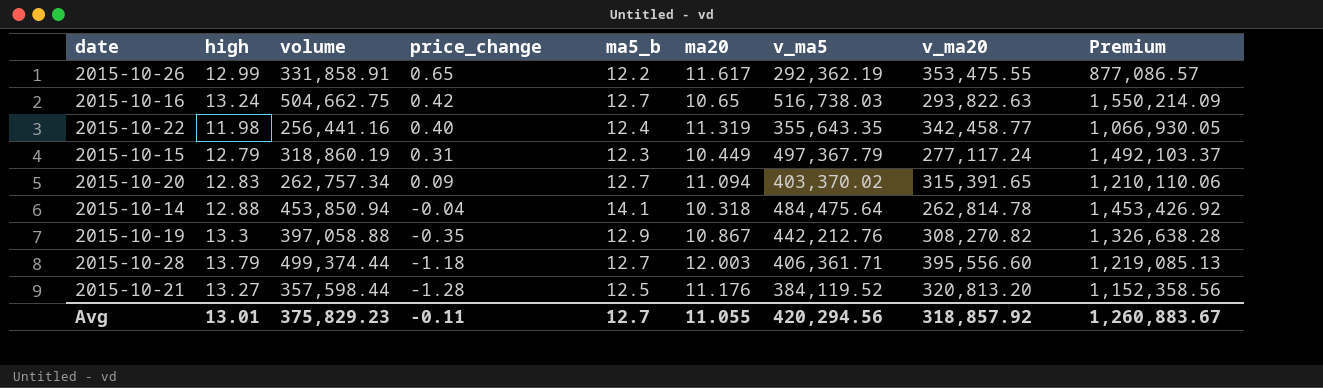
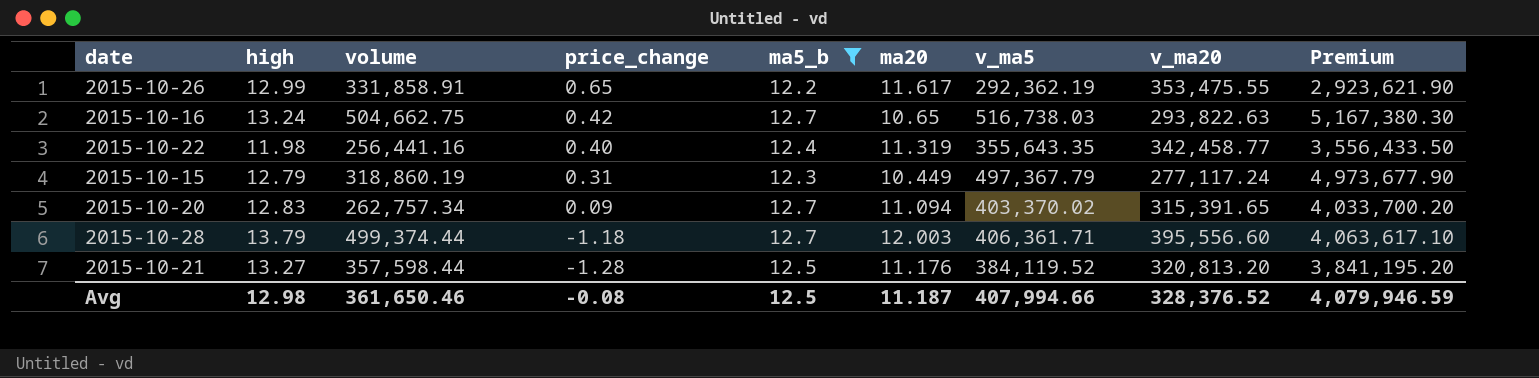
filter: none -> ma5_b <= 12.7
column Premium | formula: [v_ma5] * 3 -> [v_ma5] * 10
Avg | high: 13.01 -> 12.98
Avg | volume: 375,829.23 -> 361,650.46
Avg | price_change: -0.11 -> -0.08
Avg | ma5_b: 12.7 -> 12.5
Avg | ma20: 11.055 -> 11.187
Avg | v_ma5: 420,294.56 -> 407,994.66
Avg | v_ma20: 318,857.92 -> 328,376.52
Avg | Premium: 1,260,883.67 -> 4,079,946.59

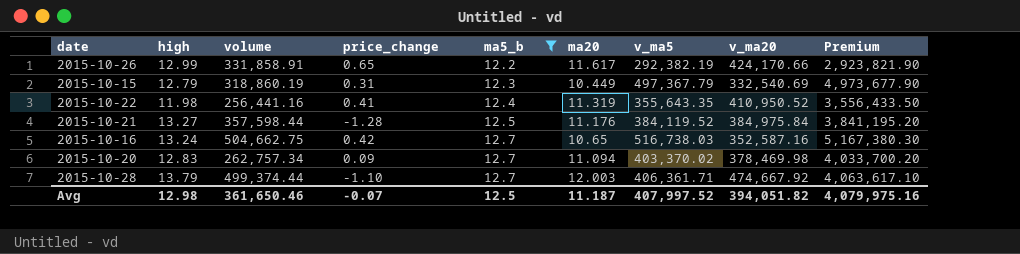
row order: price_change descending -> ma5_b ascending
2015-10-26 | v_ma5: 292,362.19 -> 292,382.19
2015-10-26 | v_ma20: 353,475.55 -> 424,170.66
2015-10-26 | Premium: 2,923,621.90 -> 2,923,821.90
2015-10-15 | v_ma20: 277,117.24 -> 332,540.69
2015-10-22 | price_change: 0.40 -> 0.41
2015-10-22 | v_ma20: 342,458.77 -> 410,950.52
2015-10-21 | v_ma20: 320,813.20 -> 384,975.84
2015-10-16 | v_ma20: 293,822.63 -> 352,587.16
2015-10-20 | v_ma20: 315,391.65 -> 378,469.98
2015-10-28 | price_change: -1.18 -> -1.10
2015-10-28 | v_ma20: 395,556.60 -> 474,667.92
Avg | price_change: -0.08 -> -0.07
Avg | v_ma5: 407,994.66 -> 407,997.52
Avg | v_ma20: 328,376.52 -> 394,051.82
Avg | Premium: 4,079,946.59 -> 4,079,975.16

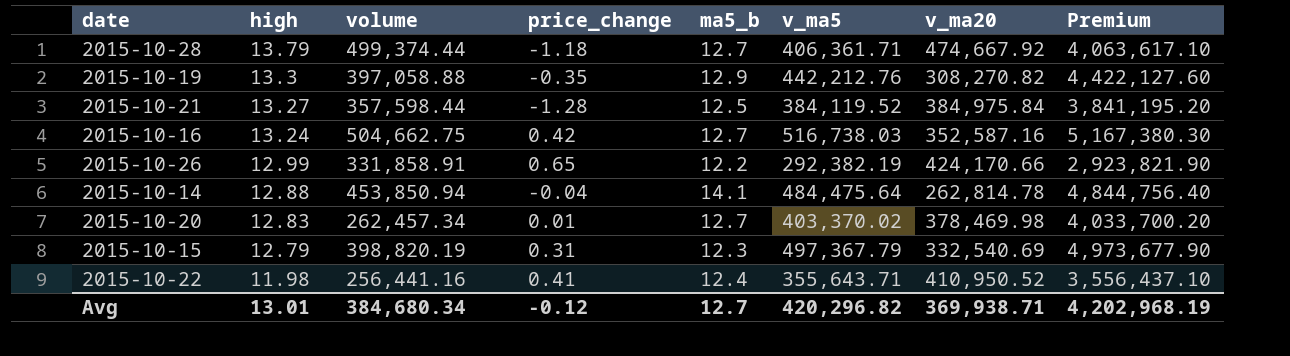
filter: ma5_b <= 12.7 -> none
row order: ma5_b ascending -> high descending
column ma20 | position: 6 -> none
2015-10-28 | price_change: -1.10 -> -1.18
2015-10-20 | volume: 262,757.34 -> 262,457.34
2015-10-20 | price_change: 0.09 -> 0.01
2015-10-15 | volume: 318,860.19 -> 398,820.19
2015-10-22 | v_ma5: 355,643.35 -> 355,643.71
2015-10-22 | Premium: 3,556,433.50 -> 3,556,437.10
Avg | high: 12.98 -> 13.01
Avg | volume: 361,650.46 -> 384,680.34
Avg | price_change: -0.07 -> -0.12
Avg | ma5_b: 12.5 -> 12.7
Avg | v_ma5: 407,997.52 -> 420,296.82
Avg | v_ma20: 394,051.82 -> 369,938.71
Avg | Premium: 4,079,975.16 -> 4,202,968.19

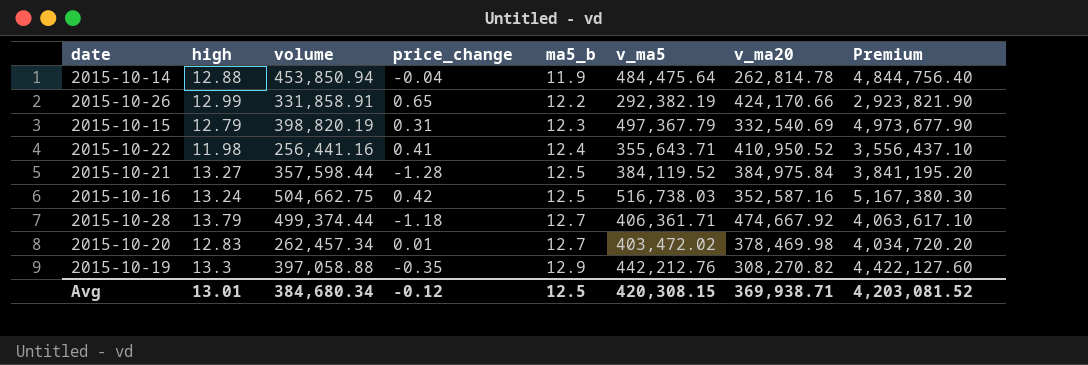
row order: high descending -> ma5_b ascending
2015-10-14 | ma5_b: 14.1 -> 11.9
2015-10-16 | ma5_b: 12.7 -> 12.5
2015-10-20 | v_ma5: 403,370.02 -> 403,472.02
2015-10-20 | Premium: 4,033,700.20 -> 4,034,720.20
Avg | ma5_b: 12.7 -> 12.5
Avg | v_ma5: 420,296.82 -> 420,308.15
Avg | Premium: 4,202,968.19 -> 4,203,081.52

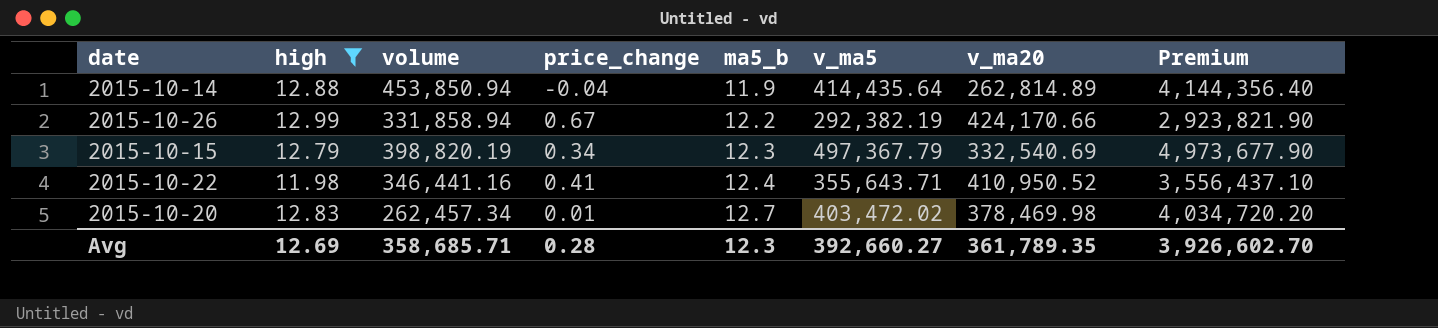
filter: none -> high <= 12.99
2015-10-14 | v_ma5: 484,475.64 -> 414,435.64
2015-10-14 | v_ma20: 262,814.78 -> 262,814.89
2015-10-14 | Premium: 4,844,756.40 -> 4,144,356.40
2015-10-26 | volume: 331,858.91 -> 331,858.94
2015-10-26 | price_change: 0.65 -> 0.67
2015-10-15 | price_change: 0.31 -> 0.34
2015-10-22 | volume: 256,441.16 -> 346,441.16
Avg | high: 13.01 -> 12.69
Avg | volume: 384,680.34 -> 358,685.71
Avg | price_change: -0.12 -> 0.28
Avg | ma5_b: 12.5 -> 12.3
Avg | v_ma5: 420,308.15 -> 392,660.27
Avg | v_ma20: 369,938.71 -> 361,789.35
Avg | Premium: 4,203,081.52 -> 3,926,602.70

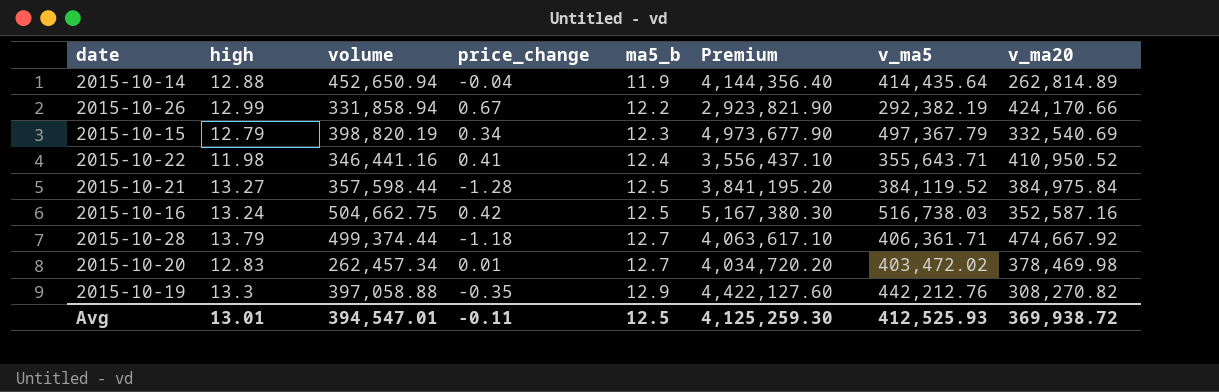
filter: high <= 12.99 -> none
column Premium | position: 8 -> 6
2015-10-14 | volume: 453,850.94 -> 452,650.94
Avg | high: 12.69 -> 13.01
Avg | volume: 358,685.71 -> 394,547.01
Avg | price_change: 0.28 -> -0.11
Avg | ma5_b: 12.3 -> 12.5
Avg | Premium: 3,926,602.70 -> 4,125,259.30
Avg | v_ma5: 392,660.27 -> 412,525.93
Avg | v_ma20: 361,789.35 -> 369,938.72

